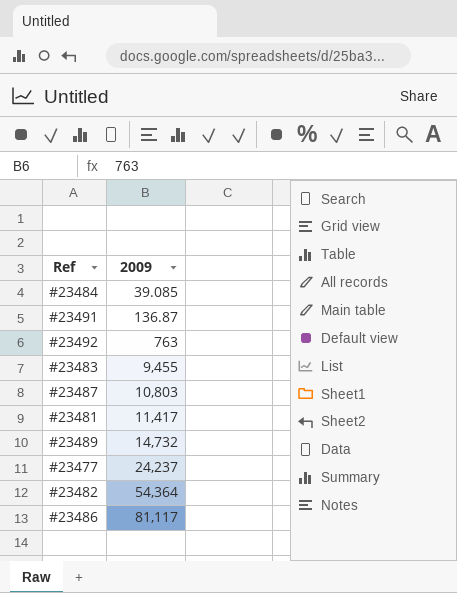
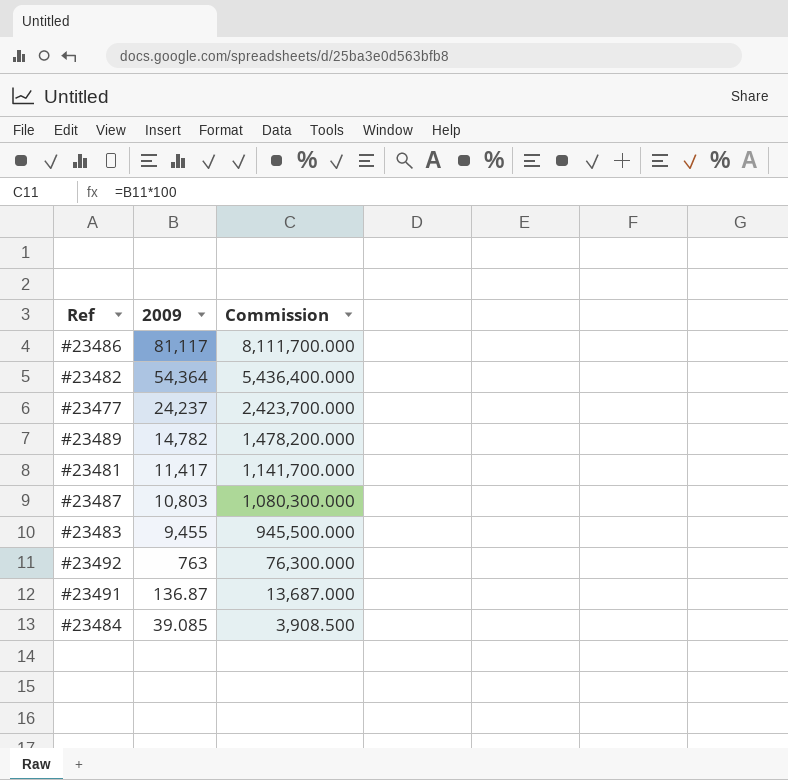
row order: 2009 ascending -> 2009 descending
column Commission | formula: none -> [2009] * 100
#23489 | 2009: 14,732 -> 14,782

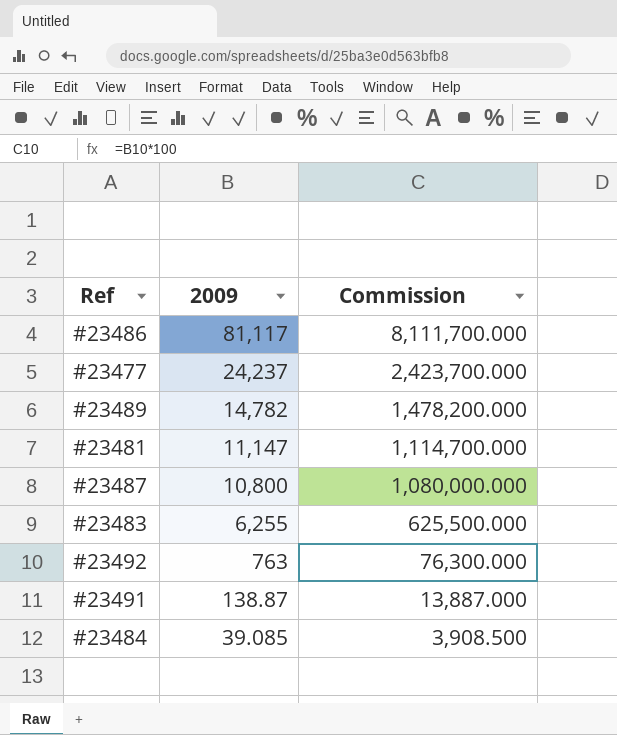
row #23482: 54,364 | 5,436,400.000 -> none
#23481 | 2009: 11,417 -> 11,147
#23481 | Commission: 1,141,700.000 -> 1,114,700.000
#23487 | 2009: 10,803 -> 10,800
#23487 | Commission: 1,080,300.000 -> 1,080,000.000
#23483 | 2009: 9,455 -> 6,255
#23483 | Commission: 945,500.000 -> 625,500.000
#23491 | 2009: 136.87 -> 138.87
#23491 | Commission: 13,687.000 -> 13,887.000

